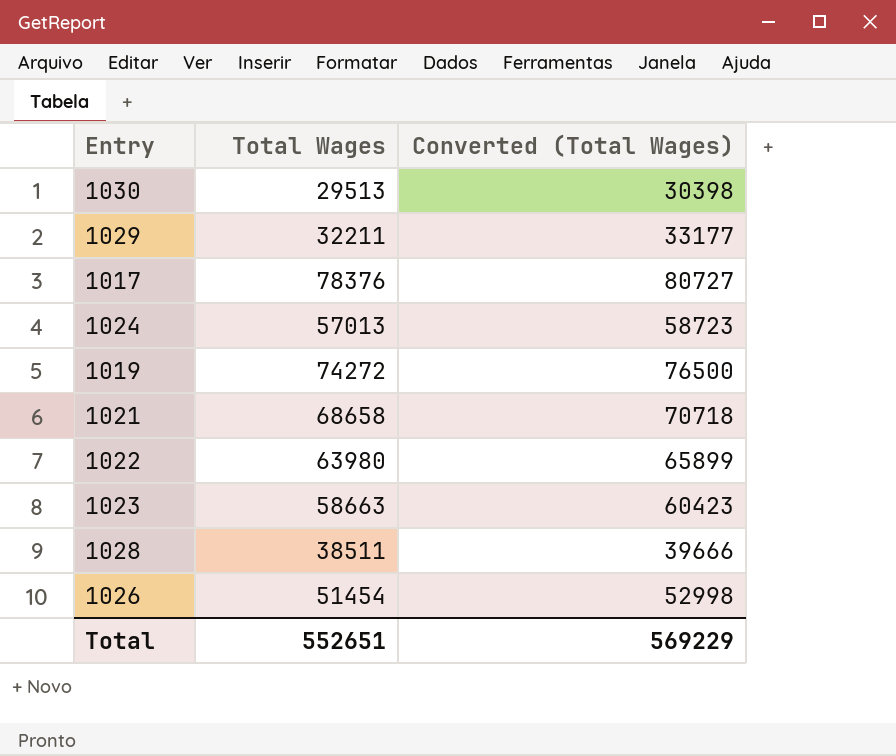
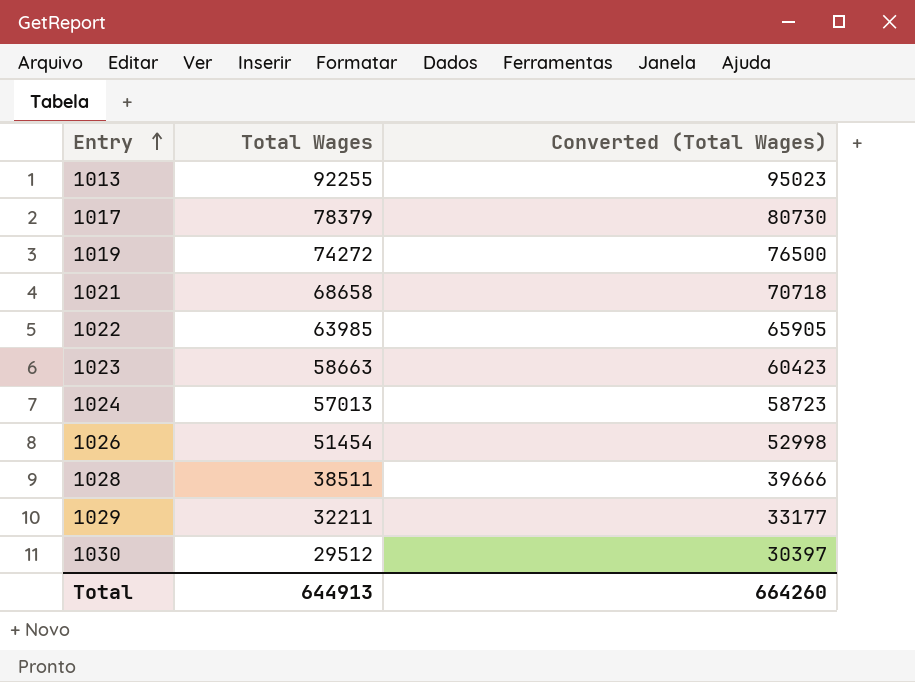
row order: none -> Entry ascending
row 1013: none -> 92255 | 95023
1017 | Total Wages: 78376 -> 78379
1017 | Converted (Total Wages): 80727 -> 80730
1022 | Total Wages: 63980 -> 63985
1022 | Converted (Total Wages): 65899 -> 65905
1030 | Total Wages: 29513 -> 29512
1030 | Converted (Total Wages): 30398 -> 30397
Total | Total Wages: 552651 -> 644913
Total | Converted (Total Wages): 569229 -> 664260

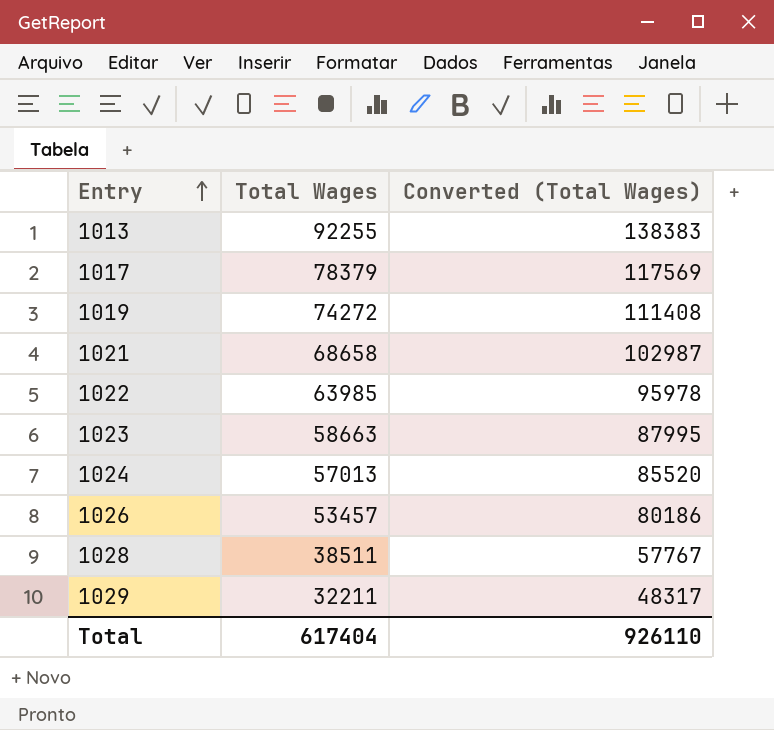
column Converted (Total Wages) | formula: [Total Wages] * 1.03 -> [Total Wages] * 1.5
row 1030: 29512 | 30397 -> none
1026 | Total Wages: 51454 -> 53457
Total | Total Wages: 644913 -> 617404
Total | Converted (Total Wages): 664260 -> 926110

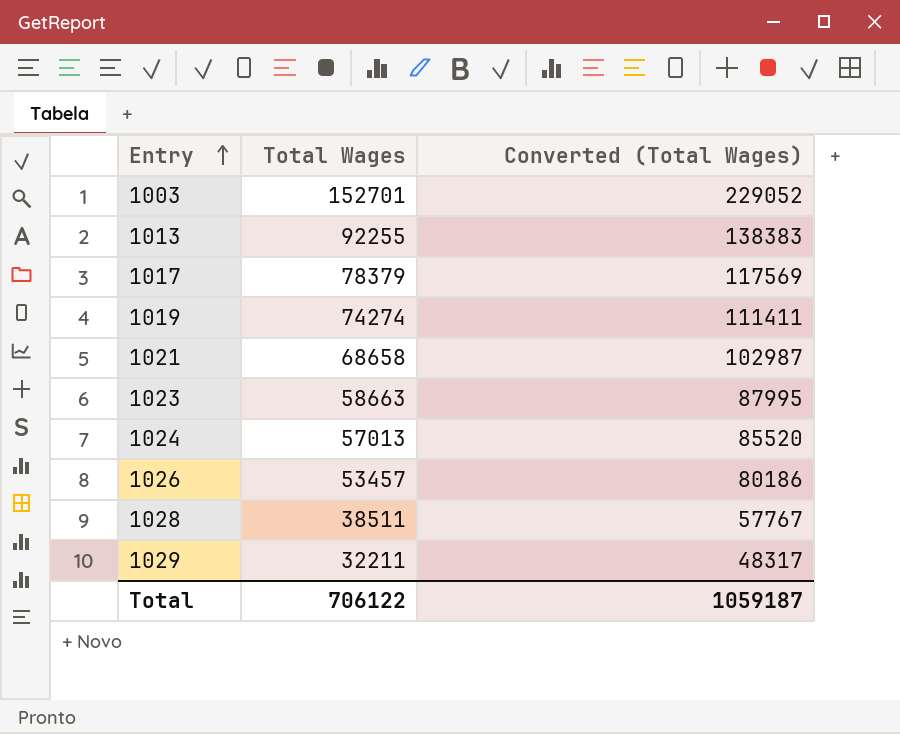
row 1022: 63985 | 95978 -> none
row 1003: none -> 152701 | 229052
1019 | Total Wages: 74272 -> 74274
1019 | Converted (Total Wages): 111408 -> 111411
Total | Total Wages: 617404 -> 706122
Total | Converted (Total Wages): 926110 -> 1059187

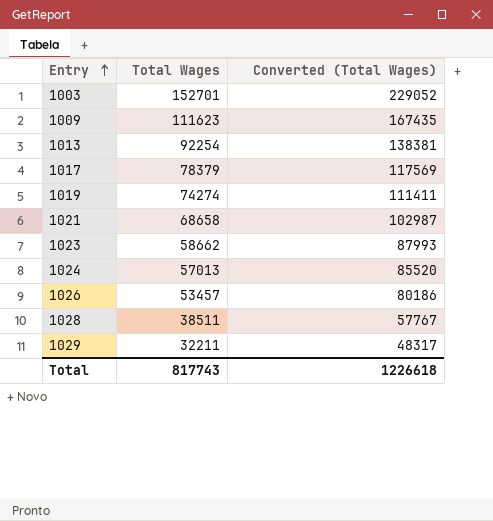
row 1009: none -> 111623 | 167435
1013 | Total Wages: 92255 -> 92254
1013 | Converted (Total Wages): 138383 -> 138381
1023 | Total Wages: 58663 -> 58662
1023 | Converted (Total Wages): 87995 -> 87993
Total | Total Wages: 706122 -> 817743
Total | Converted (Total Wages): 1059187 -> 1226618

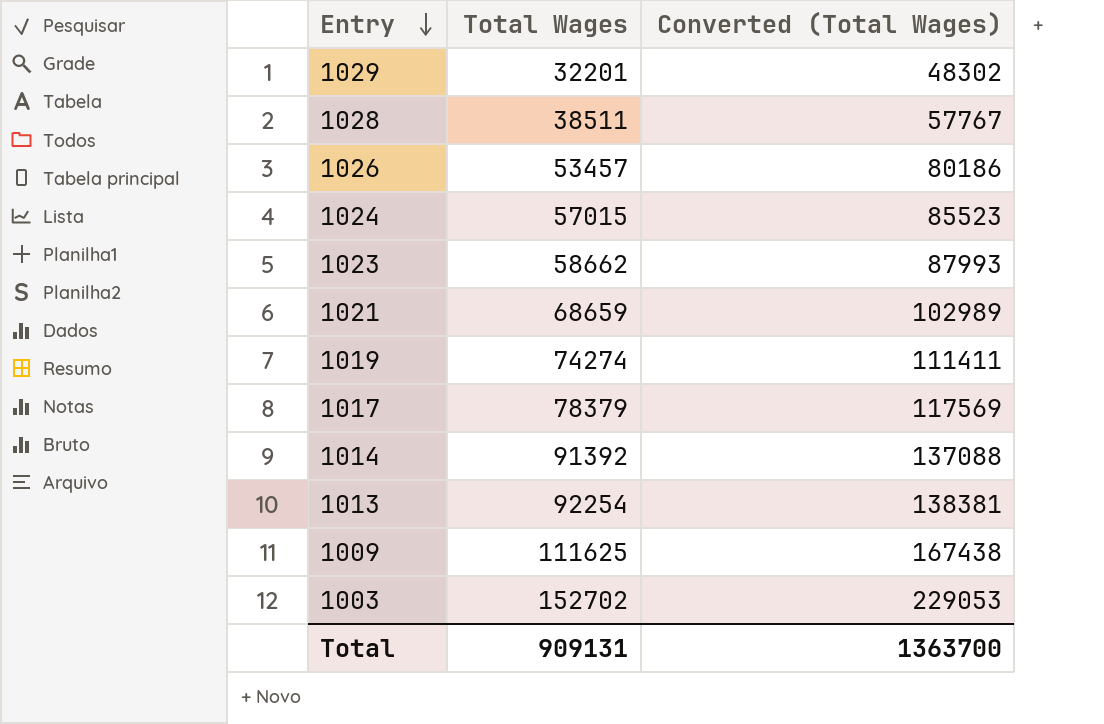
row order: Entry ascending -> Entry descending
1029 | Total Wages: 32211 -> 32201
1029 | Converted (Total Wages): 48317 -> 48302
1024 | Total Wages: 57013 -> 57015
1024 | Converted (Total Wages): 85520 -> 85523
1021 | Total Wages: 68658 -> 68659
1021 | Converted (Total Wages): 102987 -> 102989
row 1014: none -> 91392 | 137088
1009 | Total Wages: 111623 -> 111625
1009 | Converted (Total Wages): 167435 -> 167438
1003 | Total Wages: 152701 -> 152702
1003 | Converted (Total Wages): 229052 -> 229053
Total | Total Wages: 817743 -> 909131
Total | Converted (Total Wages): 1226618 -> 1363700

